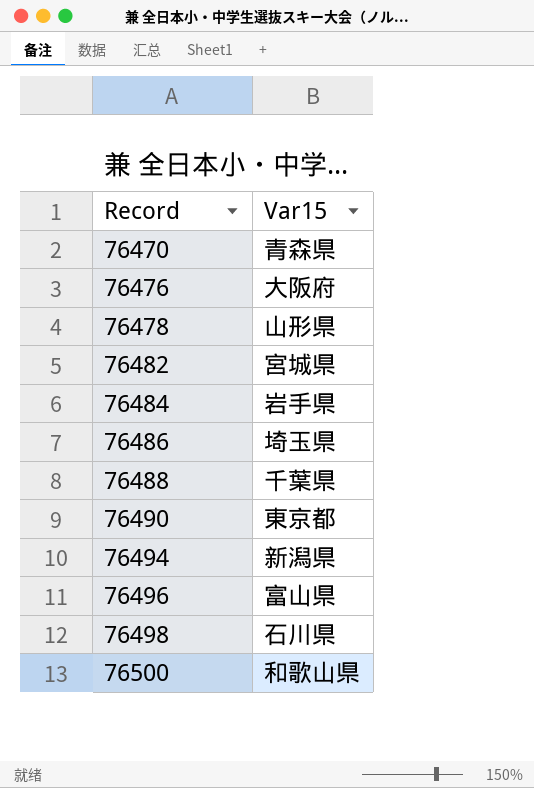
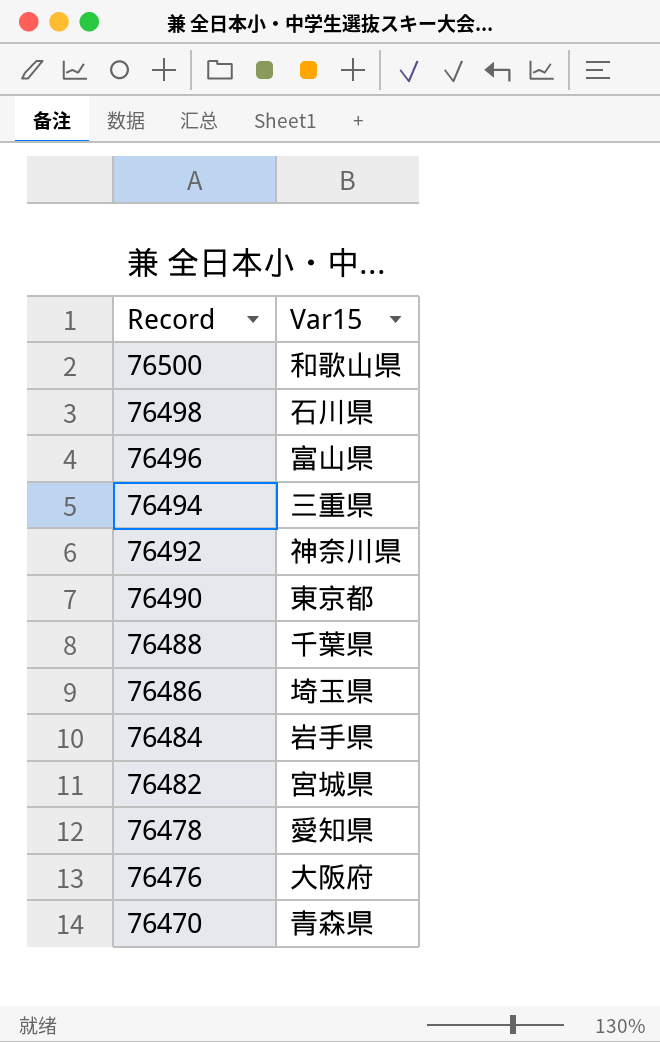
row order: Record ascending -> Record descending
76494 | Var15: 新潟県 -> 三重県
row 76492: none -> 神奈川県
76478 | Var15: 山形県 -> 愛知県

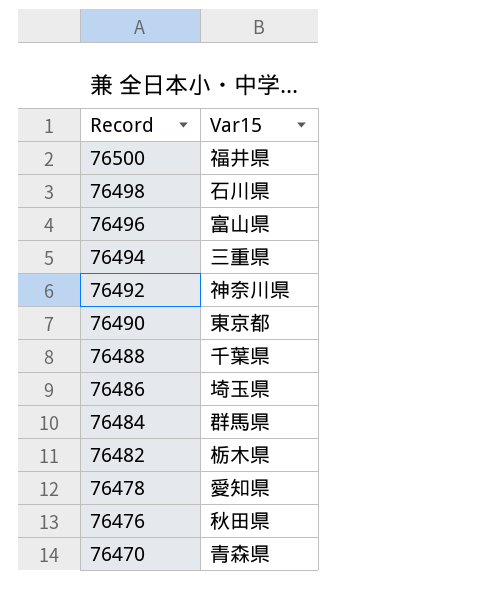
76500 | Var15: 和歌山県 -> 福井県
76484 | Var15: 岩手県 -> 群馬県
76482 | Var15: 宮城県 -> 栃木県
76476 | Var15: 大阪府 -> 秋田県

